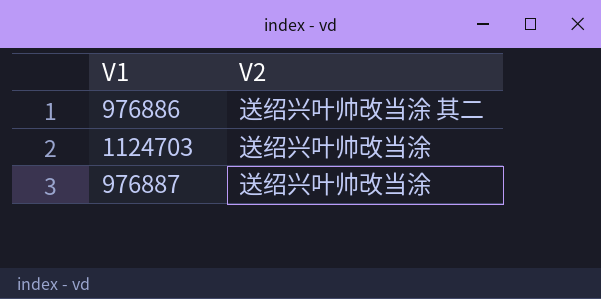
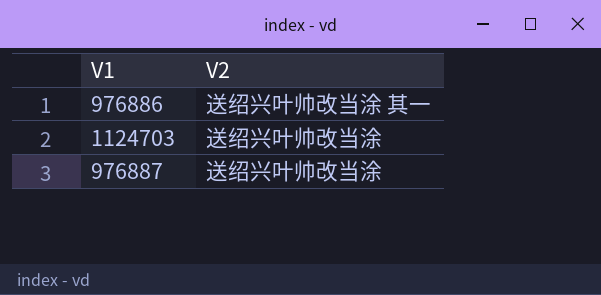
976886 | V2: 送绍兴叶帅改当涂 其二 -> 送绍兴叶帅改当涂 其一

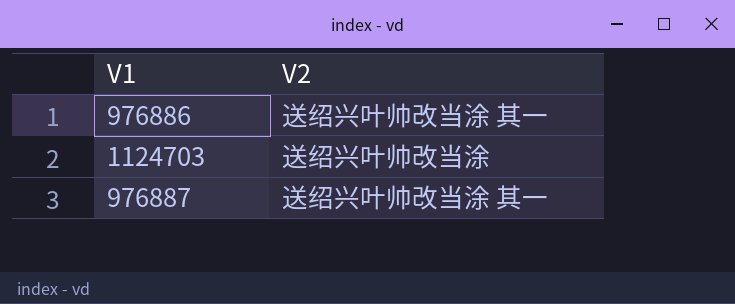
976887 | V2: 送绍兴叶帅改当涂 -> 送绍兴叶帅改当涂 其一

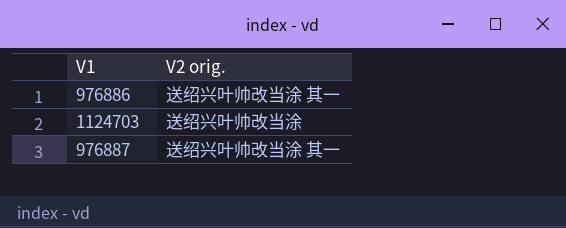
column name: V2 -> V2 orig.

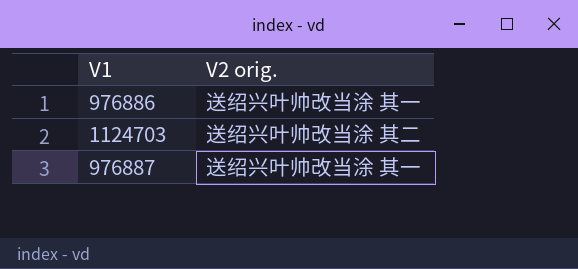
1124703 | V2 orig.: 送绍兴叶帅改当涂 -> 送绍兴叶帅改当涂 其二

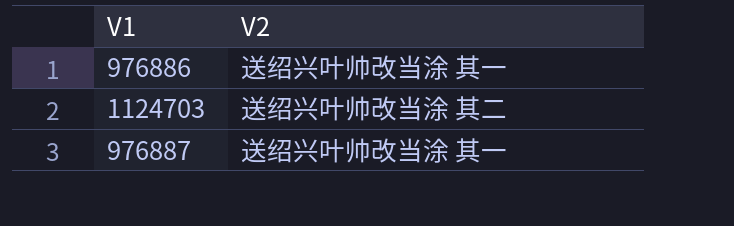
column name: V2 orig. -> V2

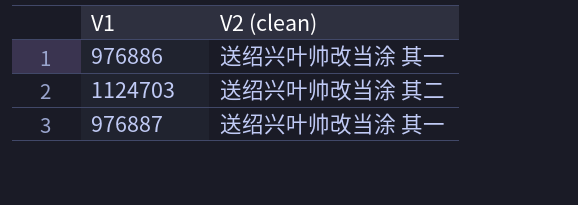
column name: V2 -> V2 (clean)

